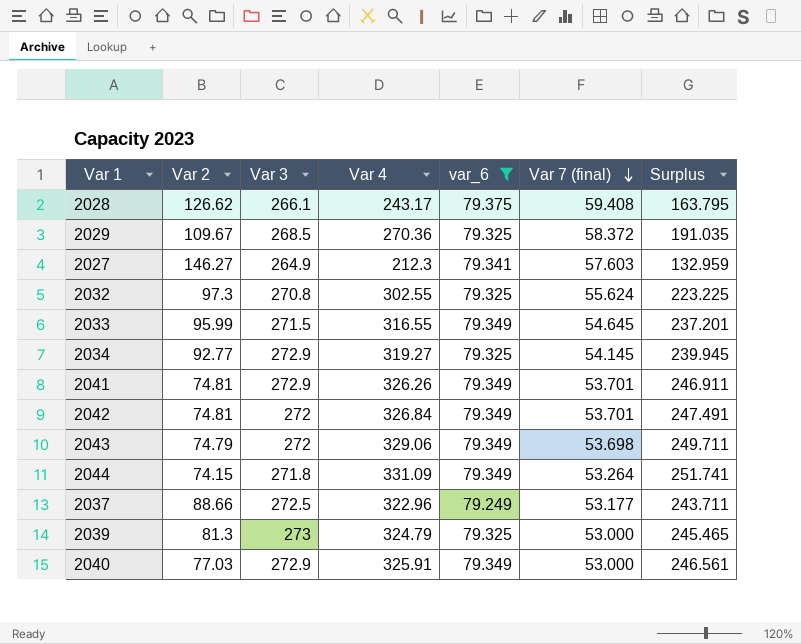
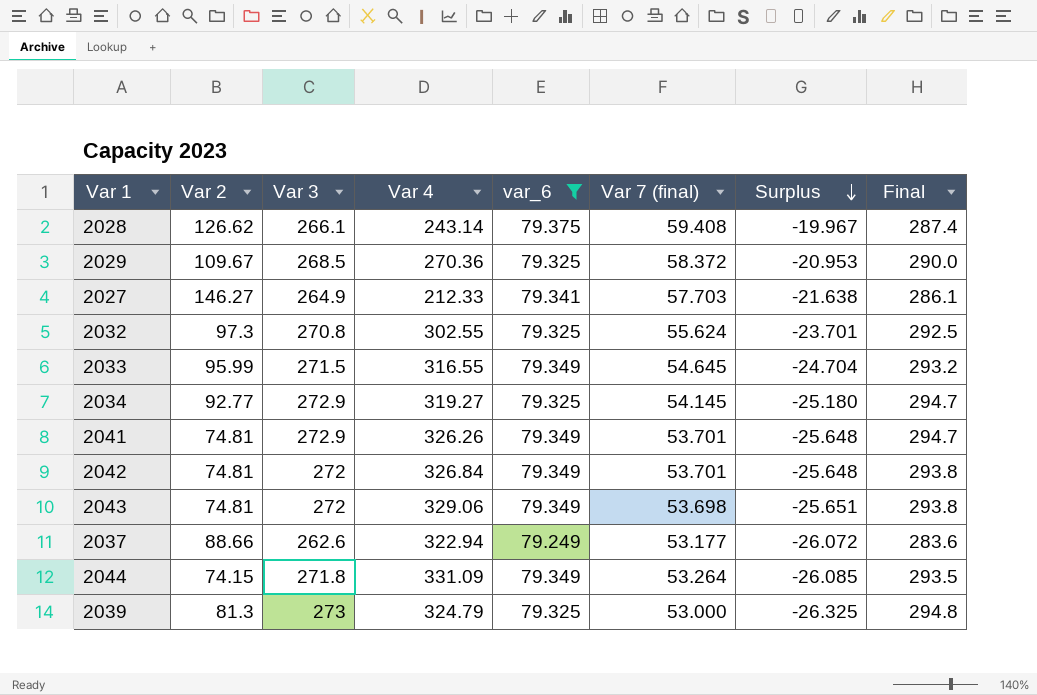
row order: Var 7 (final) descending -> Surplus descending
column Surplus | formula: [Var 4] - [var_6] -> [Var 7 (final)] - [var_6]
column Final | formula: none -> [Var 3] * 1.08
row 2040: 77.03 | 272.9 | 325.91 | 79.349 | 53.000 | 246.561 -> none
2028 | Var 4: 243.17 -> 243.14
2027 | Var 4: 212.3 -> 212.33
2027 | Var 7 (final): 57.603 -> 57.703
2043 | Var 2: 74.79 -> 74.81
2037 | Var 3: 272.5 -> 262.6
2037 | Var 4: 322.96 -> 322.94

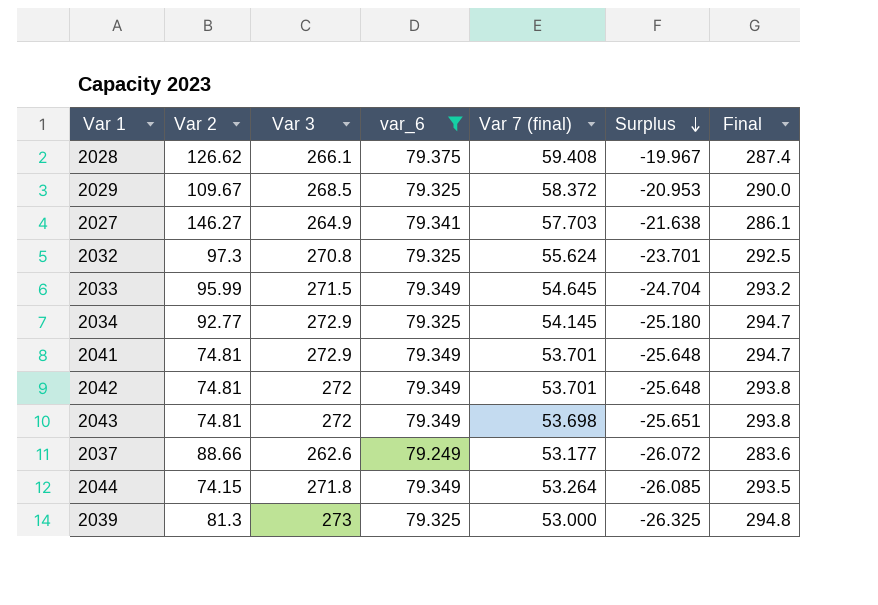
column Var 4 | position: 4 -> none

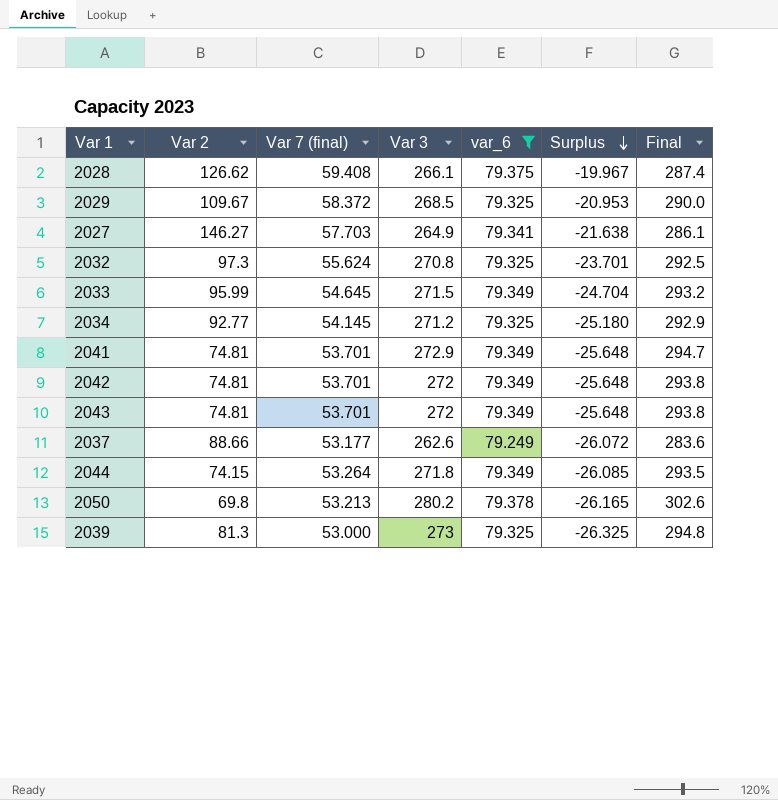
column Var 7 (final) | position: 5 -> 3
2034 | Var 3: 272.9 -> 271.2
2034 | Final: 294.7 -> 292.9
2043 | Var 7 (final): 53.698 -> 53.701
2043 | Surplus: -25.651 -> -25.648
row 2050: none -> 69.8 | 53.213 | 280.2 | 79.378 | -26.165 | 302.6

